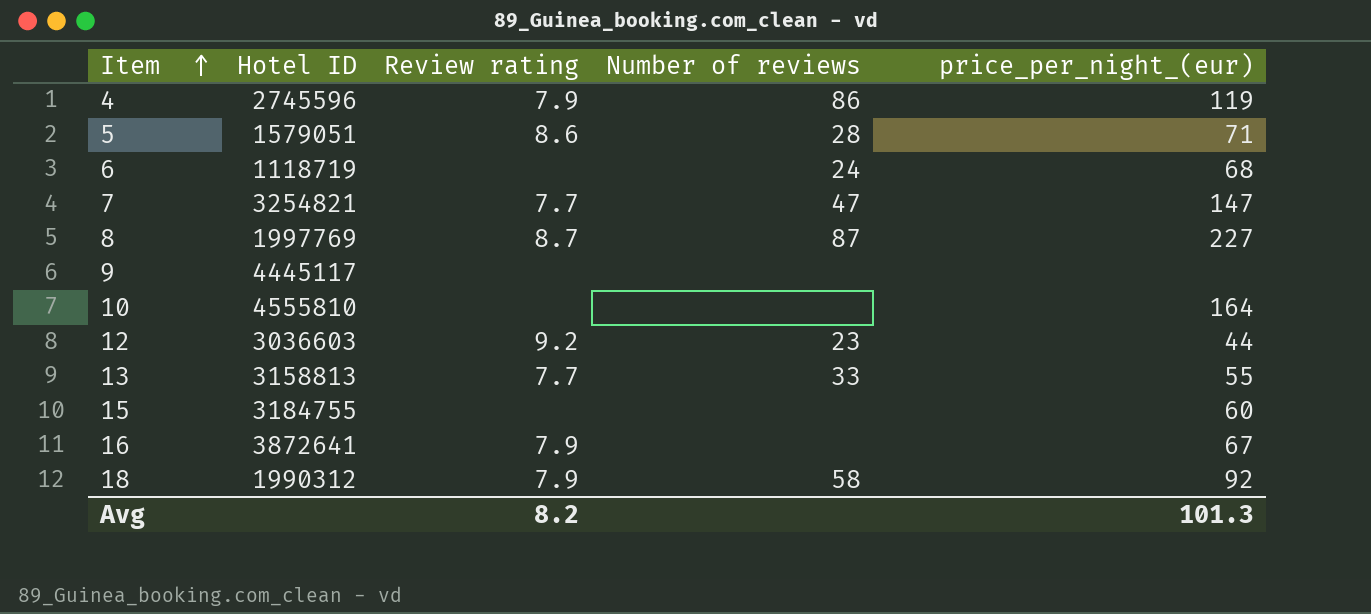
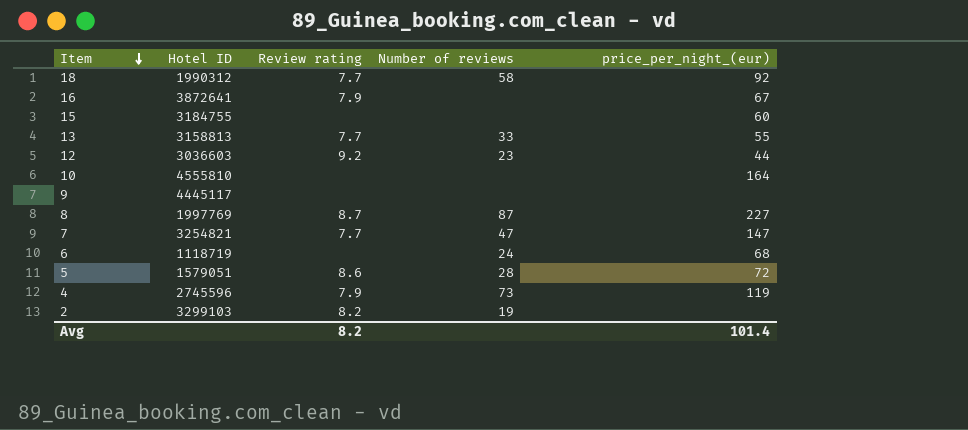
row order: Item ascending -> Item descending
18 | Review rating: 7.9 -> 7.7
5 | price_per_night_(eur): 71 -> 72
4 | Number of reviews: 86 -> 73
row 2: none -> 3299103 | 8.2 | 19 | none
Avg | price_per_night_(eur): 101.3 -> 101.4

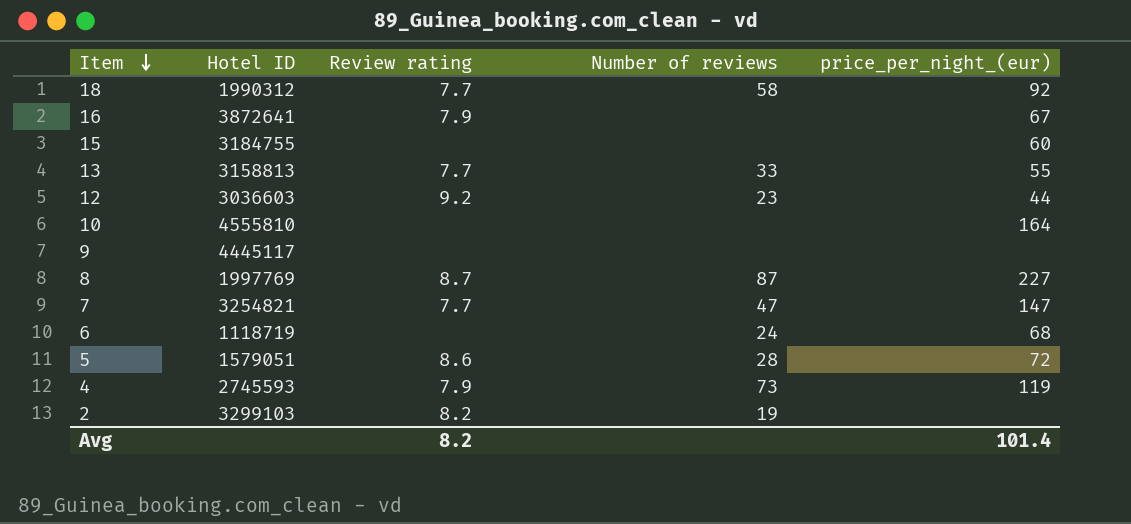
4 | Hotel ID: 2745596 -> 2745593

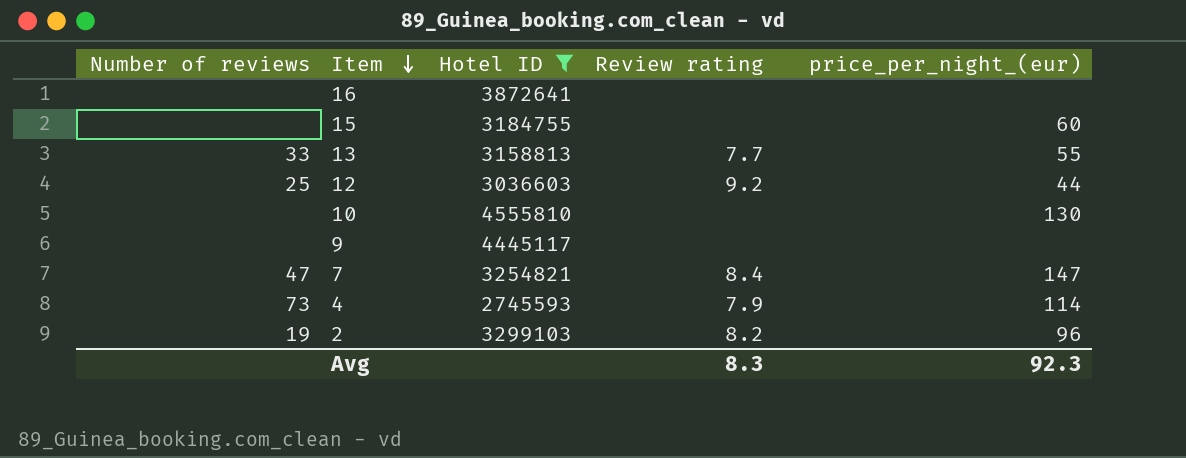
filter: none -> Hotel ID >= 2745593
column Number of reviews | position: 4 -> 1
16 | Review rating: 7.9 -> none
16 | price_per_night_(eur): 67 -> none
12 | Number of reviews: 23 -> 25
10 | price_per_night_(eur): 164 -> 130
7 | Review rating: 7.7 -> 8.4
4 | price_per_night_(eur): 119 -> 114
2 | price_per_night_(eur): none -> 96
Avg | Review rating: 8.2 -> 8.3
Avg | price_per_night_(eur): 101.4 -> 92.3

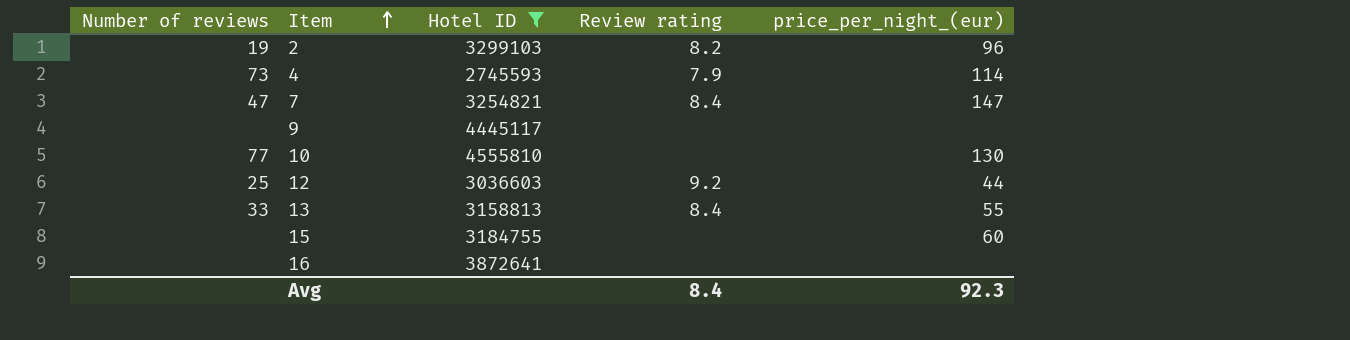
row order: Item descending -> Item ascending
10 | Number of reviews: none -> 77
13 | Review rating: 7.7 -> 8.4
Avg | Review rating: 8.3 -> 8.4

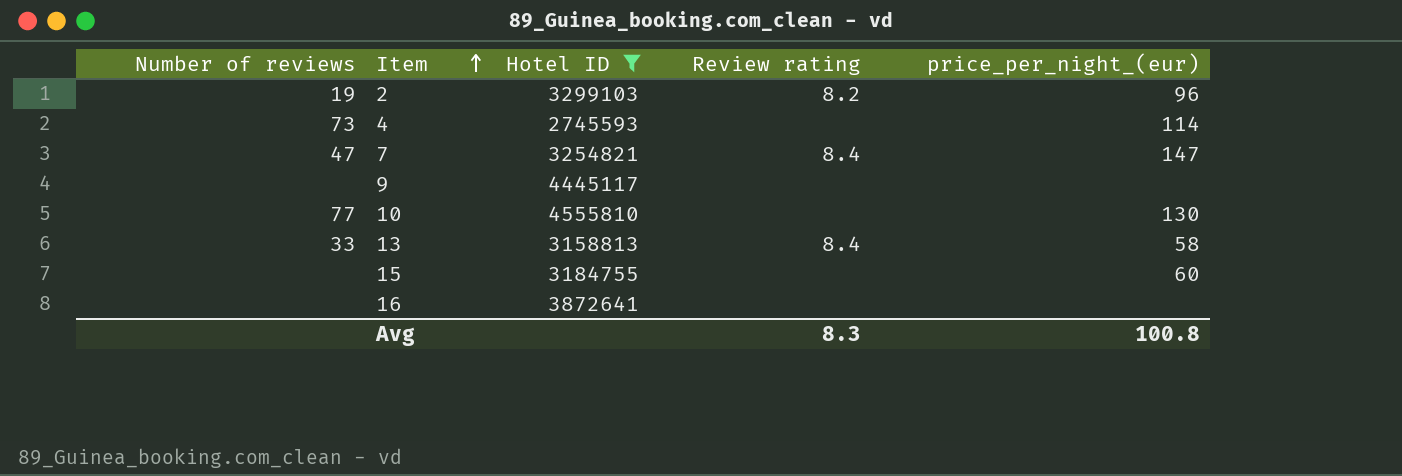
row 12: 25 | 3036603 | 9.2 | 44 -> none
4 | Review rating: 7.9 -> none
13 | price_per_night_(eur): 55 -> 58
Avg | Review rating: 8.4 -> 8.3
Avg | price_per_night_(eur): 92.3 -> 100.8

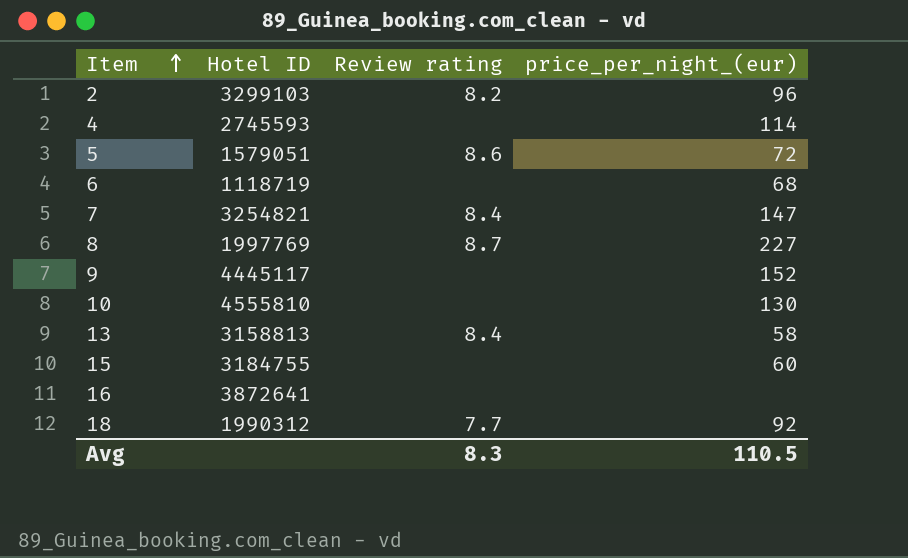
filter: Hotel ID >= 2745593 -> none
column Number of reviews | position: 1 -> none
9 | price_per_night_(eur): none -> 152
Avg | price_per_night_(eur): 100.8 -> 110.5

